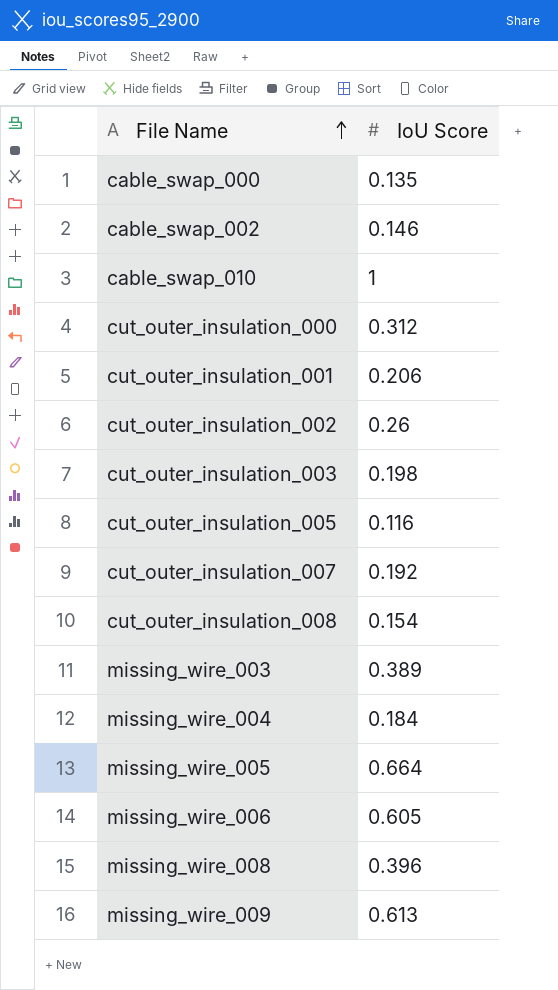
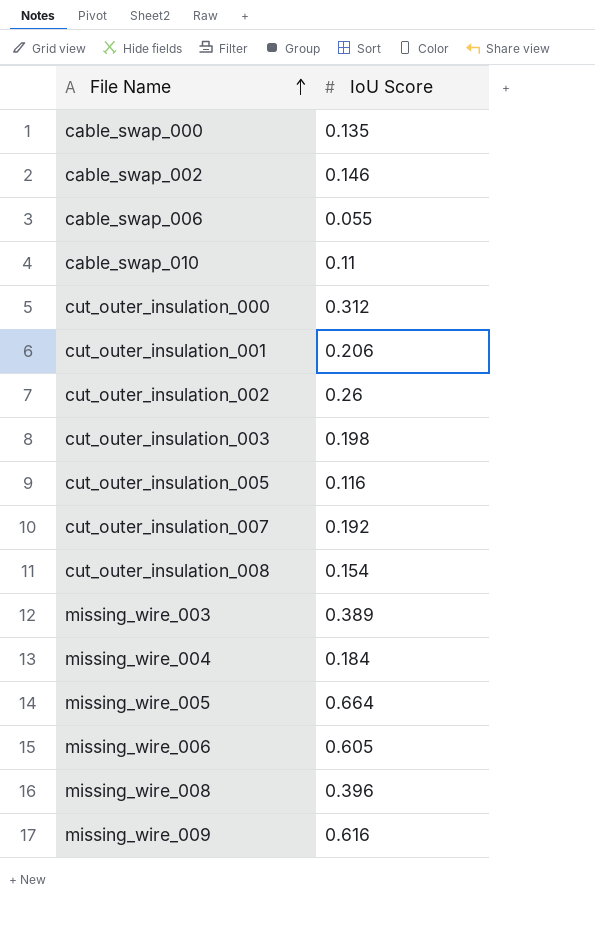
row cable_swap_006: none -> 0.055
cable_swap_010 | IoU Score: 1 -> 0.11
missing_wire_009 | IoU Score: 0.613 -> 0.616

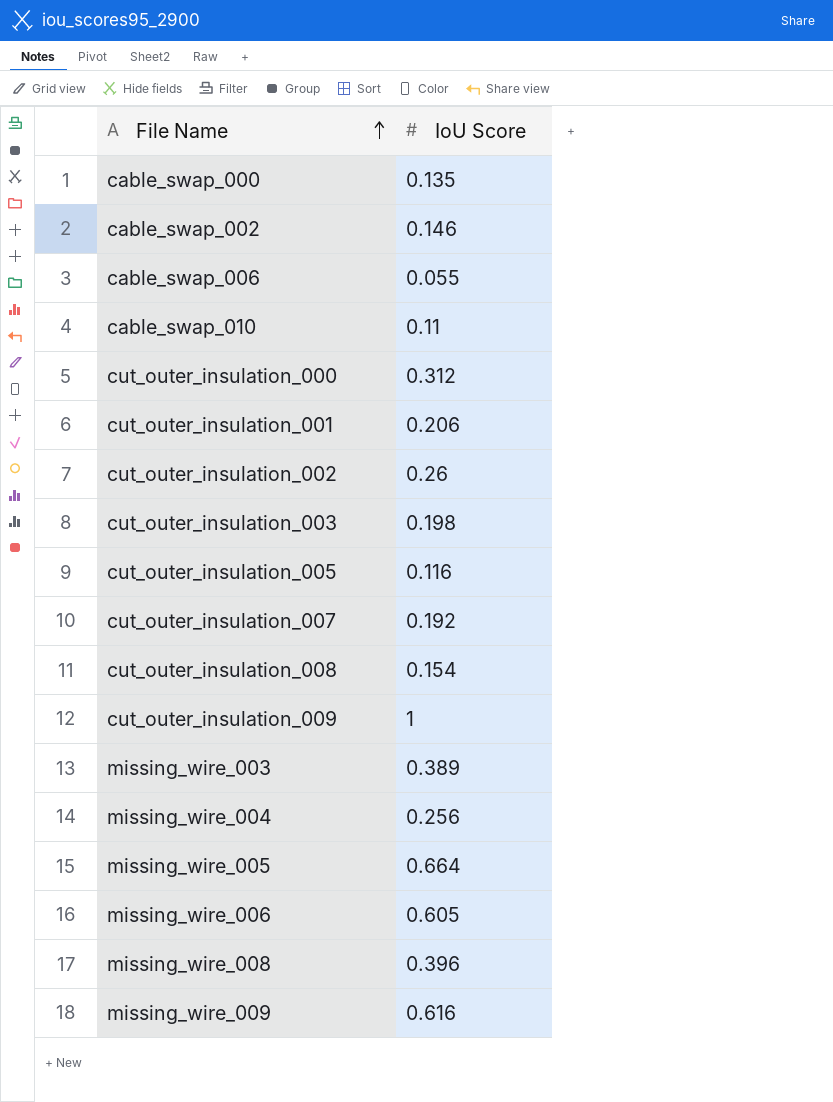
row cut_outer_insulation_009: none -> 1
missing_wire_004 | IoU Score: 0.184 -> 0.256

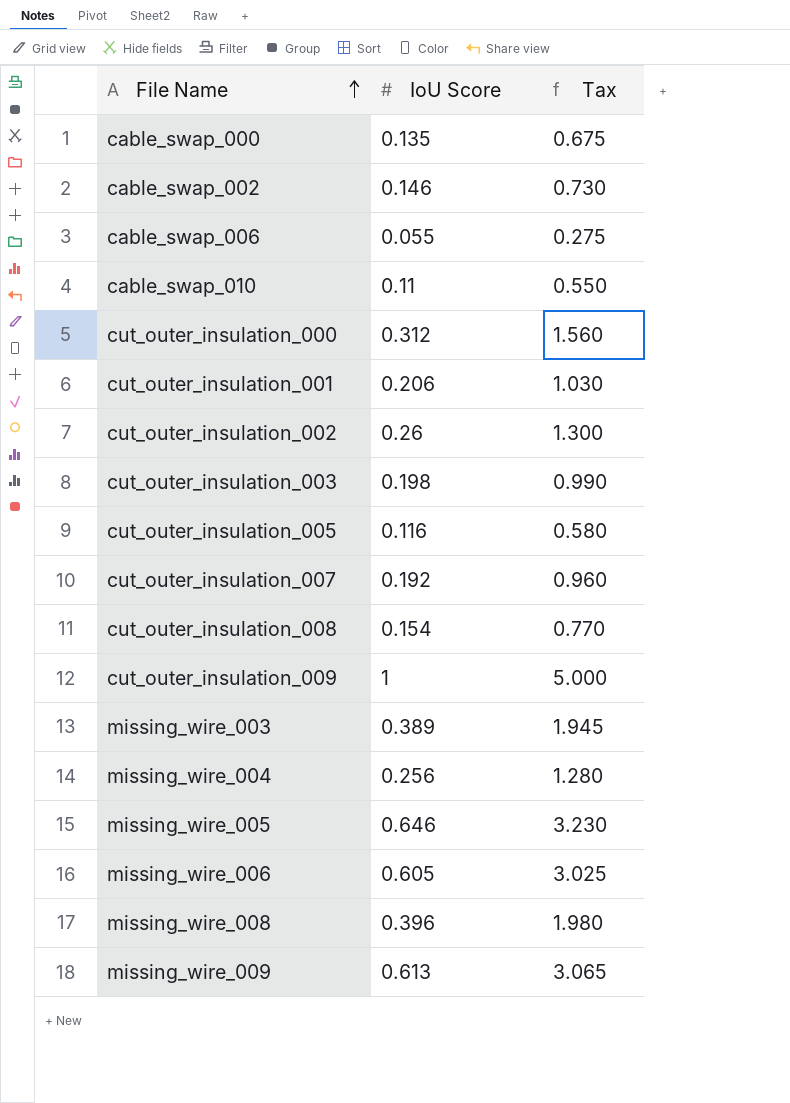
column Tax | formula: none -> [IoU Score] * 5
missing_wire_005 | IoU Score: 0.664 -> 0.646
missing_wire_009 | IoU Score: 0.616 -> 0.613

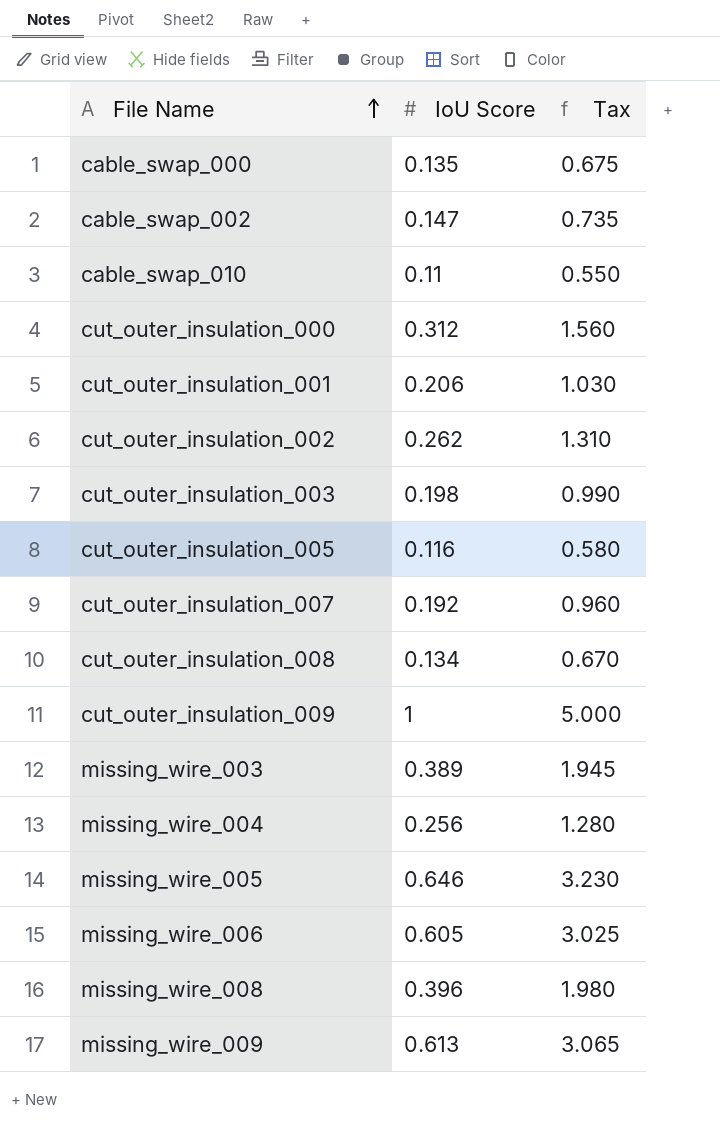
row cable_swap_006: 0.055 | 0.275 -> none
cable_swap_002 | IoU Score: 0.146 -> 0.147
cable_swap_002 | Tax: 0.730 -> 0.735
cut_outer_insulation_002 | IoU Score: 0.26 -> 0.262
cut_outer_insulation_002 | Tax: 1.300 -> 1.310
cut_outer_insulation_008 | IoU Score: 0.154 -> 0.134
cut_outer_insulation_008 | Tax: 0.770 -> 0.670

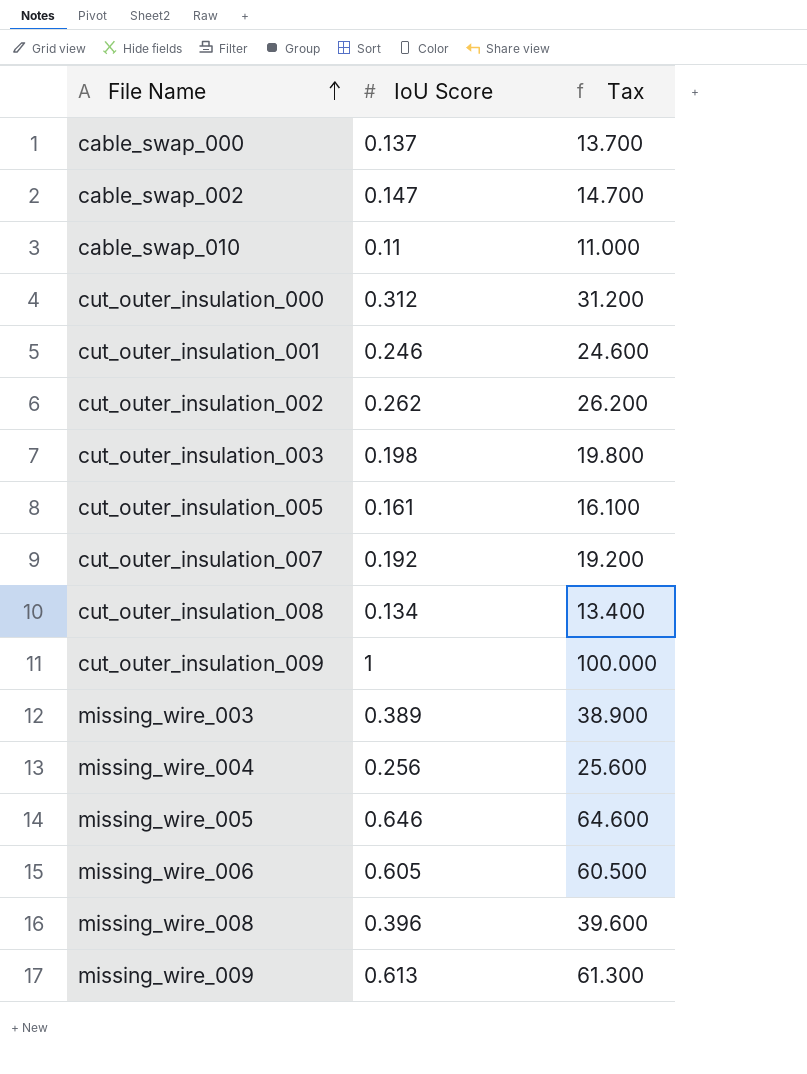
column Tax | formula: [IoU Score] * 5 -> [IoU Score] * 100
cable_swap_000 | IoU Score: 0.135 -> 0.137
cut_outer_insulation_001 | IoU Score: 0.206 -> 0.246
cut_outer_insulation_005 | IoU Score: 0.116 -> 0.161

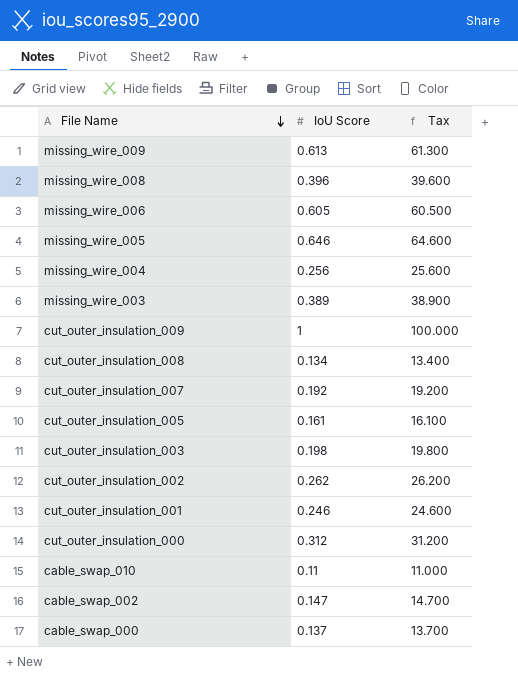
row order: File Name ascending -> File Name descending

